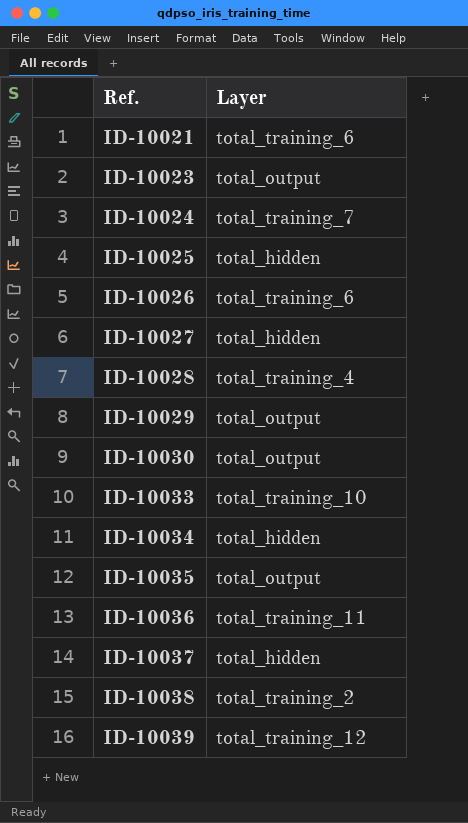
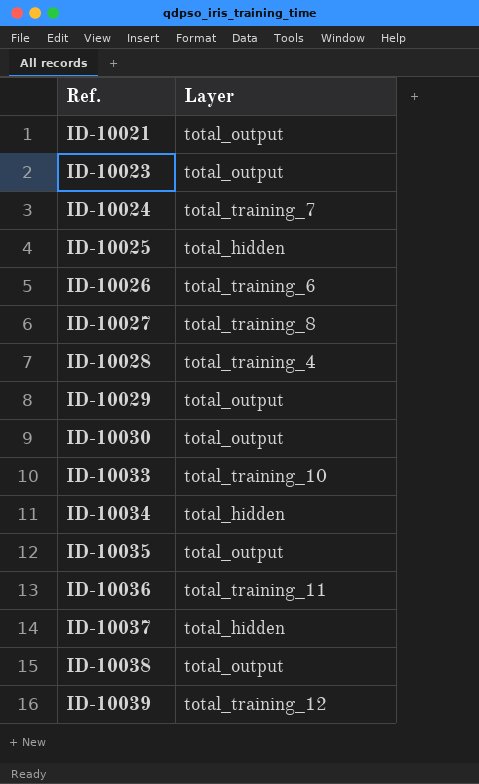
ID-10021 | Layer: total_training_6 -> total_output
ID-10027 | Layer: total_hidden -> total_training_8
ID-10038 | Layer: total_training_2 -> total_output

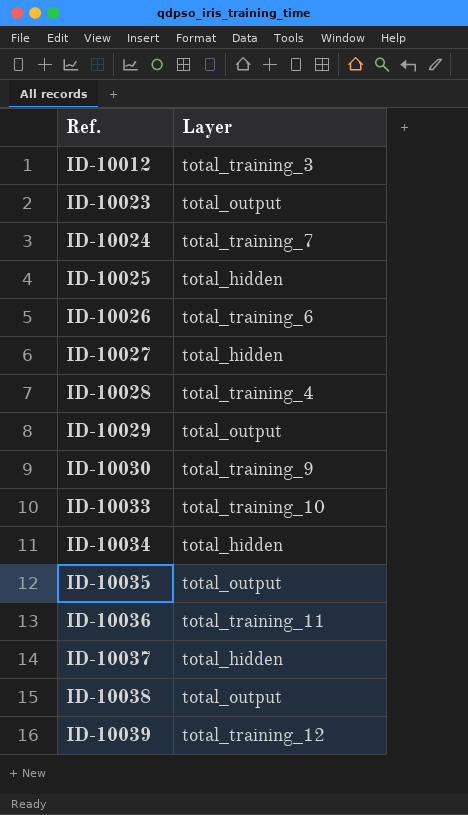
row ID-10021: total_output -> none
row ID-10012: none -> total_training_3
ID-10027 | Layer: total_training_8 -> total_hidden
ID-10030 | Layer: total_output -> total_training_9

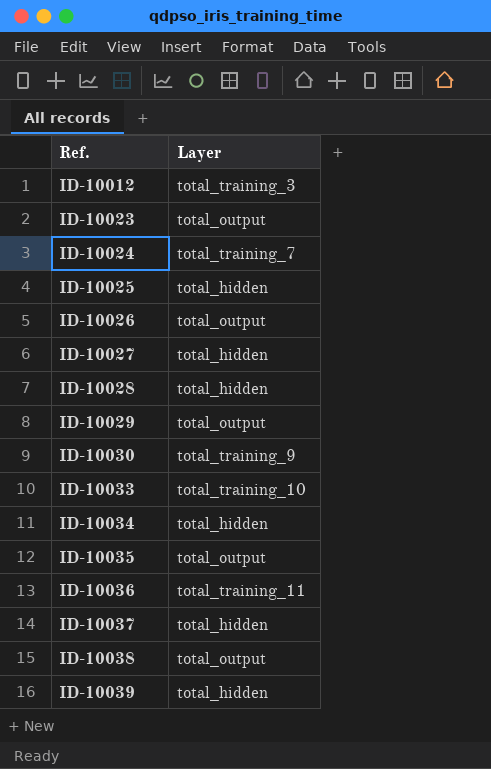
ID-10026 | Layer: total_training_6 -> total_output
ID-10028 | Layer: total_training_4 -> total_hidden
ID-10039 | Layer: total_training_12 -> total_hidden

